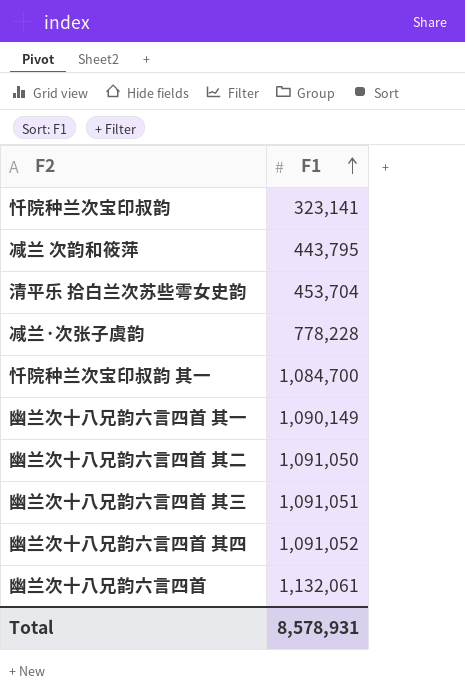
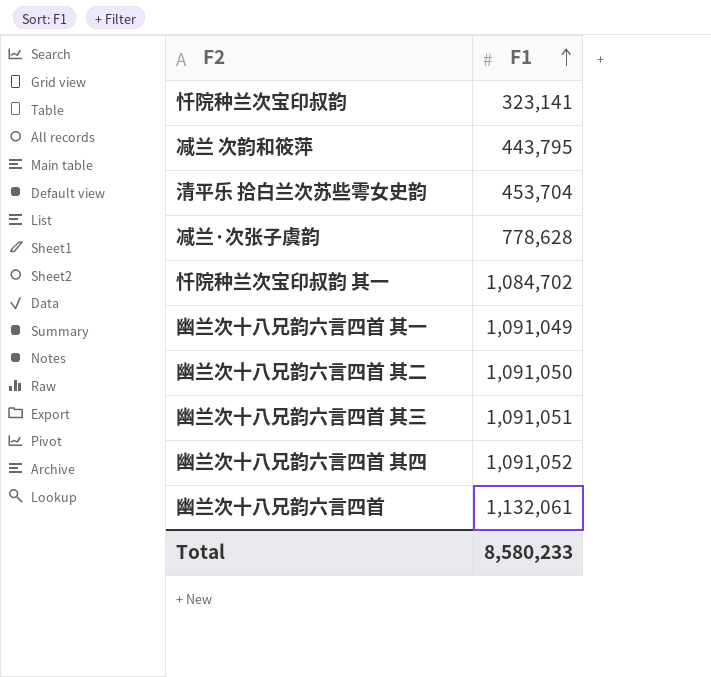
减兰·次张子虞韵 | F1: 778,228 -> 778,628
忏院种兰次宝印叔韵 其一 | F1: 1,084,700 -> 1,084,702
幽兰次十八兄韵六言四首 其一 | F1: 1,090,149 -> 1,091,049
Total | F1: 8,578,931 -> 8,580,233

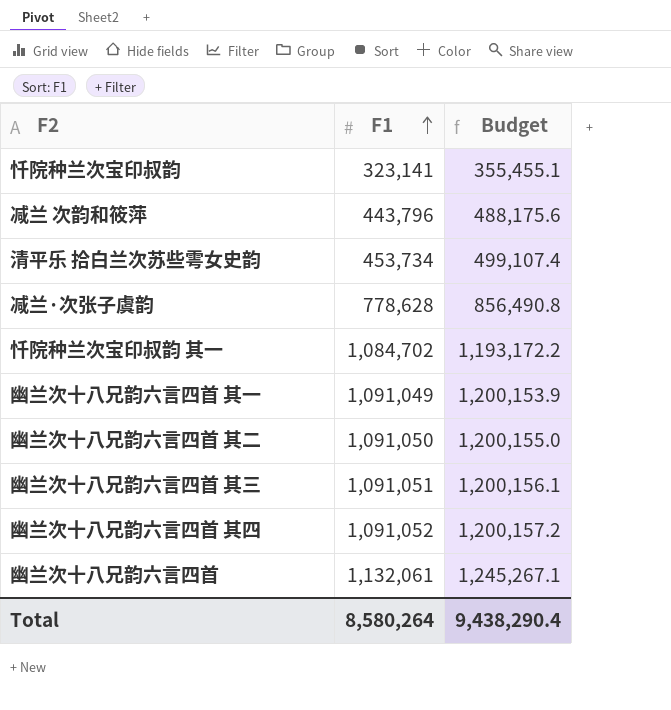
column Budget | formula: none -> [F1] * 1.1
减兰 次韵和筱萍 | F1: 443,795 -> 443,796
清平乐 拾白兰次苏些雩女史韵 | F1: 453,704 -> 453,734
Total | F1: 8,580,233 -> 8,580,264

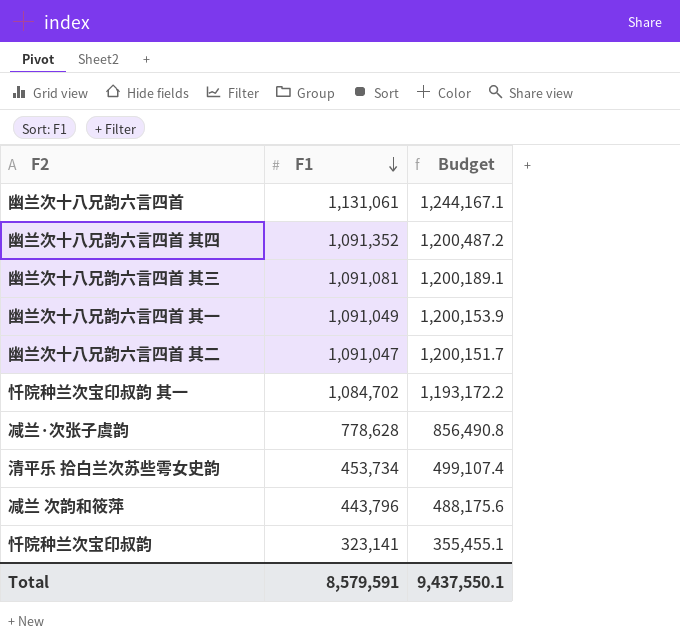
row order: F1 ascending -> F1 descending
幽兰次十八兄韵六言四首 | F1: 1,132,061 -> 1,131,061
幽兰次十八兄韵六言四首 | Budget: 1,245,267.1 -> 1,244,167.1
幽兰次十八兄韵六言四首 其四 | F1: 1,091,052 -> 1,091,352
幽兰次十八兄韵六言四首 其四 | Budget: 1,200,157.2 -> 1,200,487.2
幽兰次十八兄韵六言四首 其三 | F1: 1,091,051 -> 1,091,081
幽兰次十八兄韵六言四首 其三 | Budget: 1,200,156.1 -> 1,200,189.1
幽兰次十八兄韵六言四首 其二 | F1: 1,091,050 -> 1,091,047
幽兰次十八兄韵六言四首 其二 | Budget: 1,200,155.0 -> 1,200,151.7
Total | F1: 8,580,264 -> 8,579,591
Total | Budget: 9,438,290.4 -> 9,437,550.1

